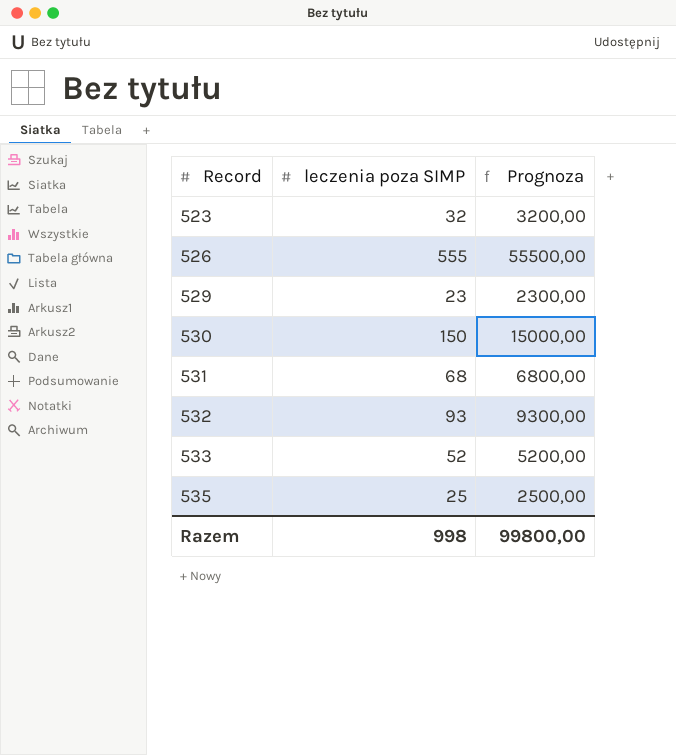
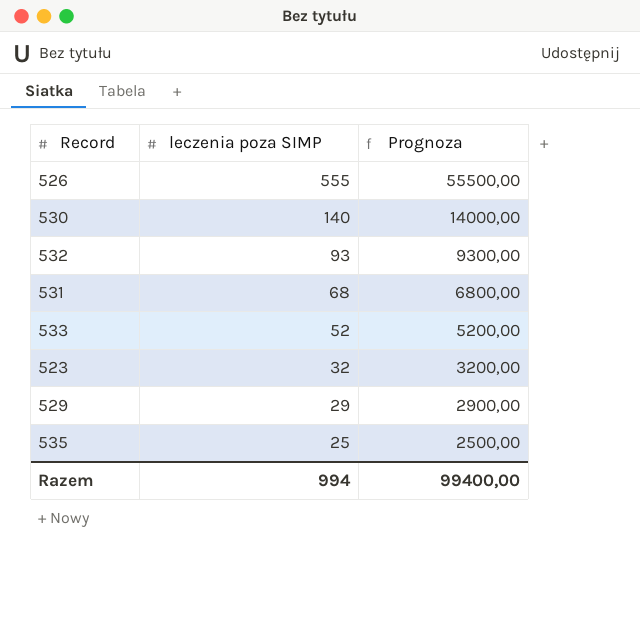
row order: Record ascending -> leczenia poza SIMP descending
530 | leczenia poza SIMP: 150 -> 140
530 | Prognoza: 15000,00 -> 14000,00
529 | leczenia poza SIMP: 23 -> 29
529 | Prognoza: 2300,00 -> 2900,00
Razem | leczenia poza SIMP: 998 -> 994
Razem | Prognoza: 99800,00 -> 99400,00

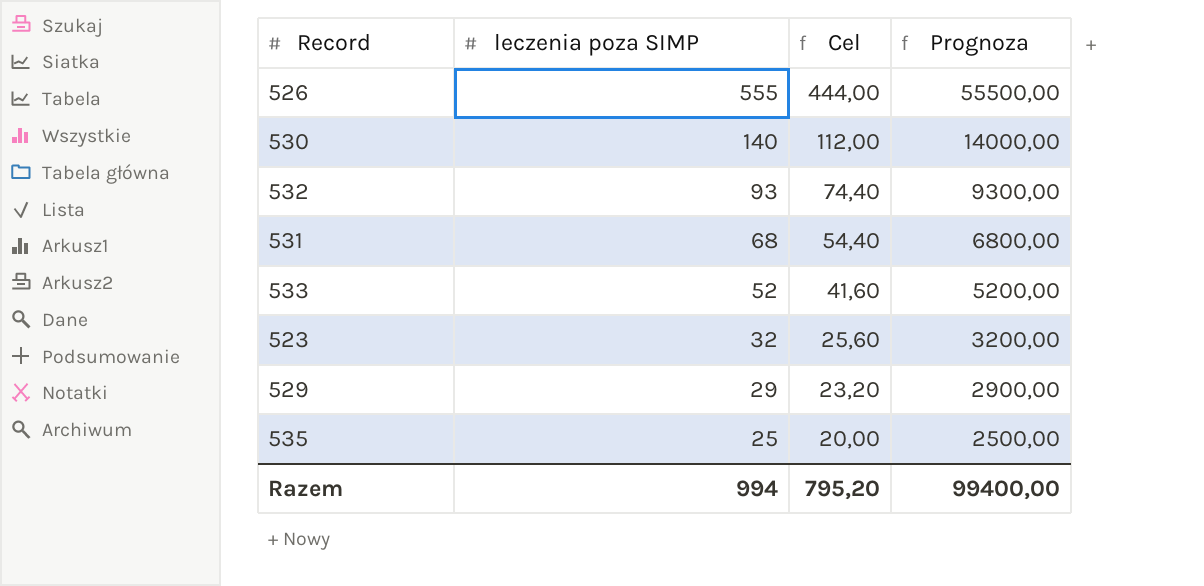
column Cel | formula: none -> [leczenia poza SIMP] * 0,8

